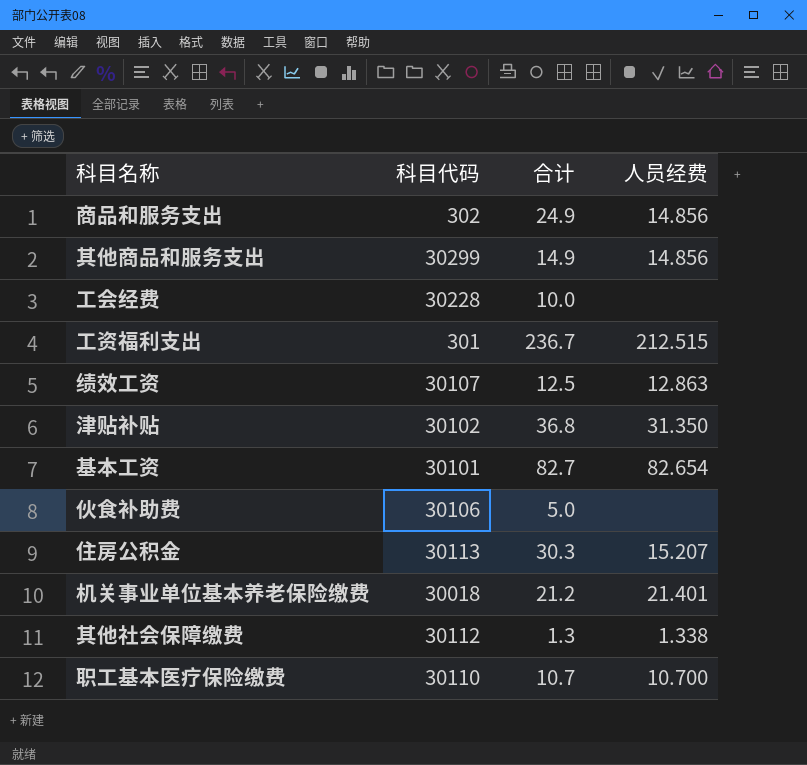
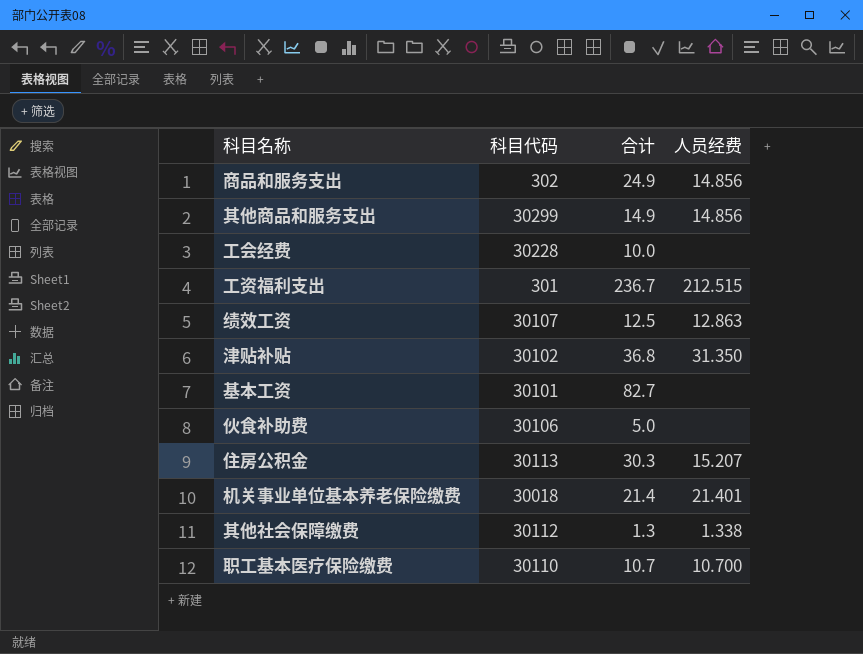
基本工资 | 人员经费: 82.654 -> none
机关事业单位基本养老保险缴费 | 合计: 21.2 -> 21.4

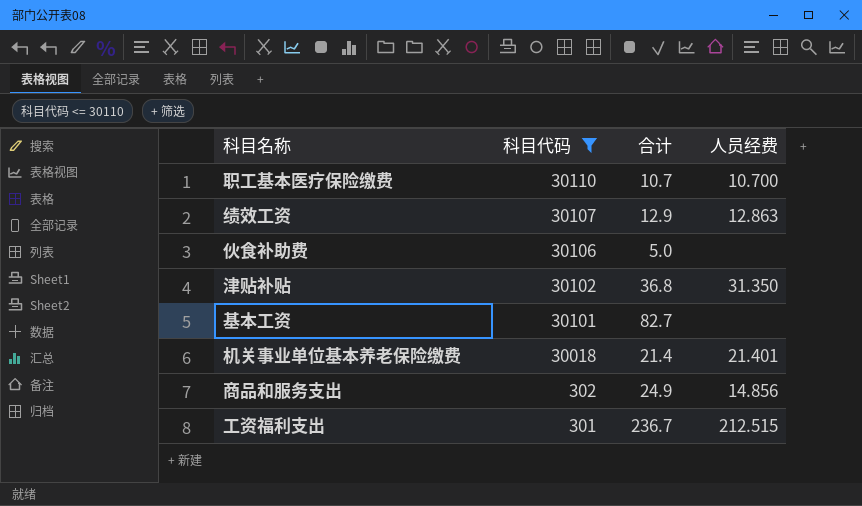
filter: none -> 科目代码 <= 30110
row order: none -> 科目代码 descending
绩效工资 | 合计: 12.5 -> 12.9

